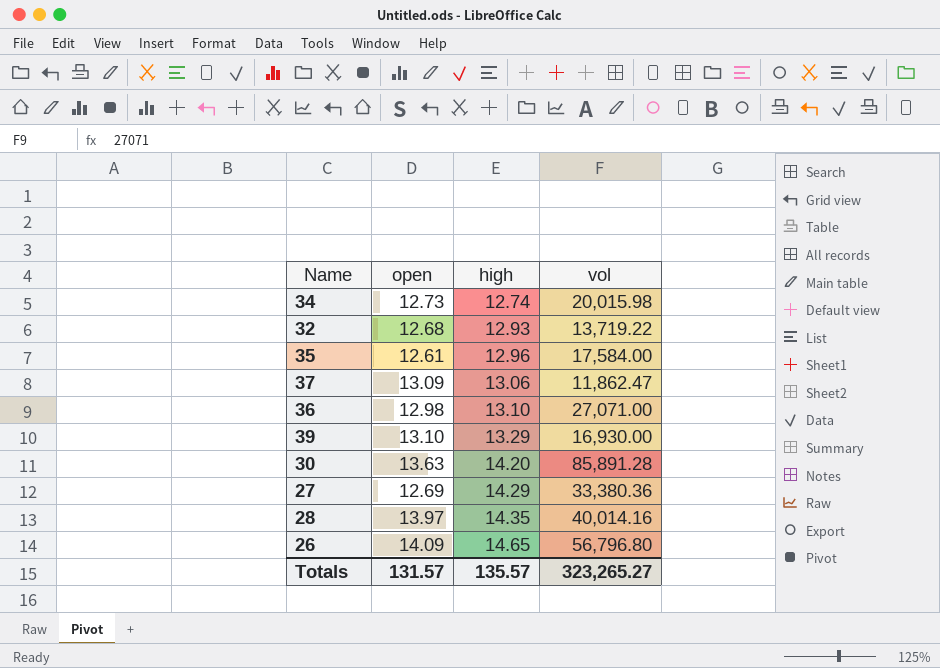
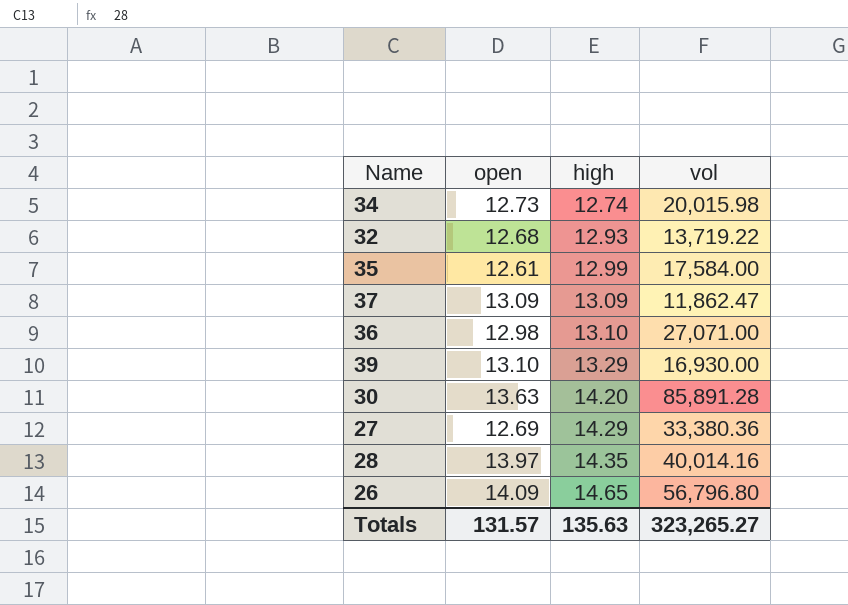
35 | high: 12.96 -> 12.99
37 | high: 13.06 -> 13.09
Totals | high: 135.57 -> 135.63

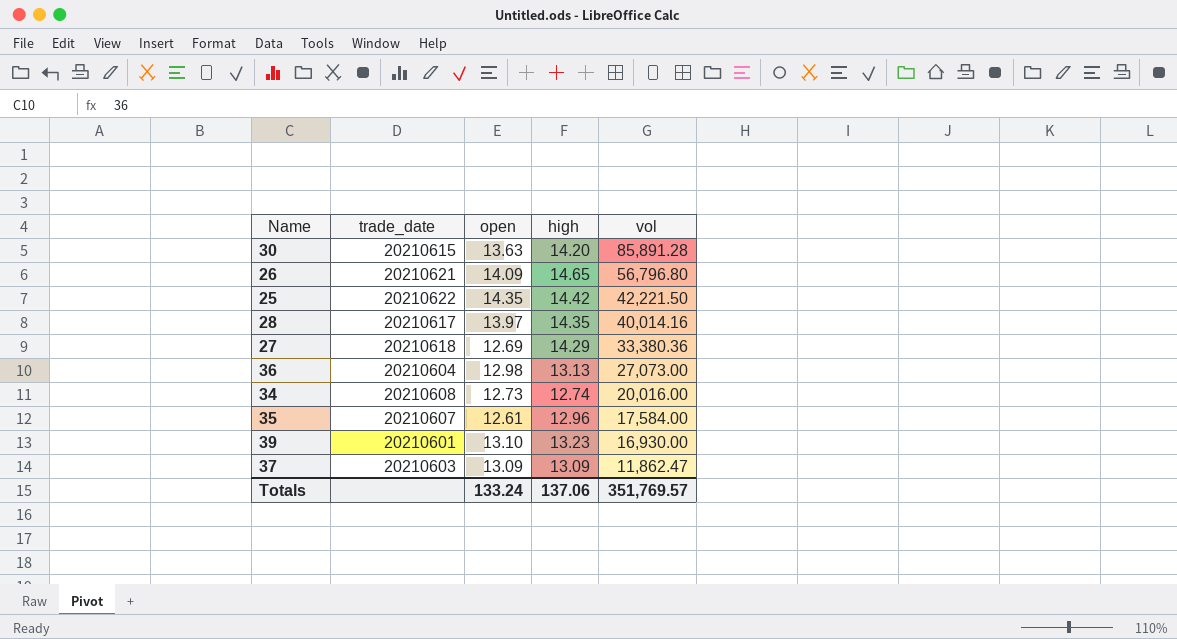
row order: high ascending -> vol descending
column trade_date | position: none -> 2
row 32: 12.68 | 12.93 | 13,719.22 -> none
row 25: none -> 20210622 | 14.35 | 14.42 | 42,221.50
36 | high: 13.10 -> 13.13
36 | vol: 27,071.00 -> 27,073.00
34 | vol: 20,015.98 -> 20,016.00
35 | high: 12.99 -> 12.96
39 | high: 13.29 -> 13.23
Totals | open: 131.57 -> 133.24
Totals | high: 135.63 -> 137.06
Totals | vol: 323,265.27 -> 351,769.57

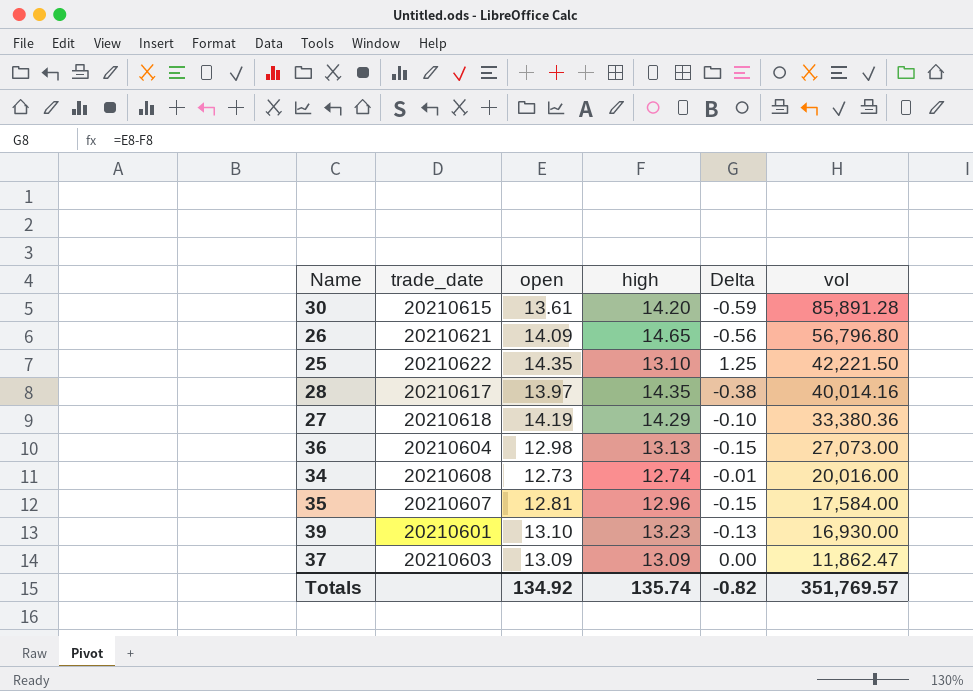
column Delta | formula: none -> [open] - [high]
30 | open: 13.63 -> 13.61
25 | high: 14.42 -> 13.10
27 | open: 12.69 -> 14.19
35 | open: 12.61 -> 12.81
Totals | open: 133.24 -> 134.92
Totals | high: 137.06 -> 135.74

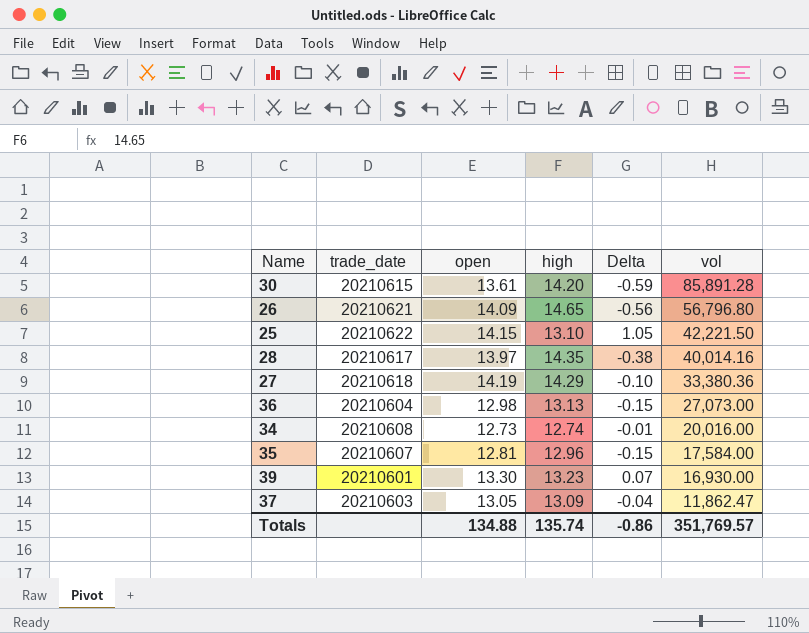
25 | open: 14.35 -> 14.15
25 | Delta: 1.25 -> 1.05
39 | open: 13.10 -> 13.30
39 | Delta: -0.13 -> 0.07
37 | open: 13.09 -> 13.05
37 | Delta: 0.00 -> -0.04
Totals | open: 134.92 -> 134.88
Totals | Delta: -0.82 -> -0.86

